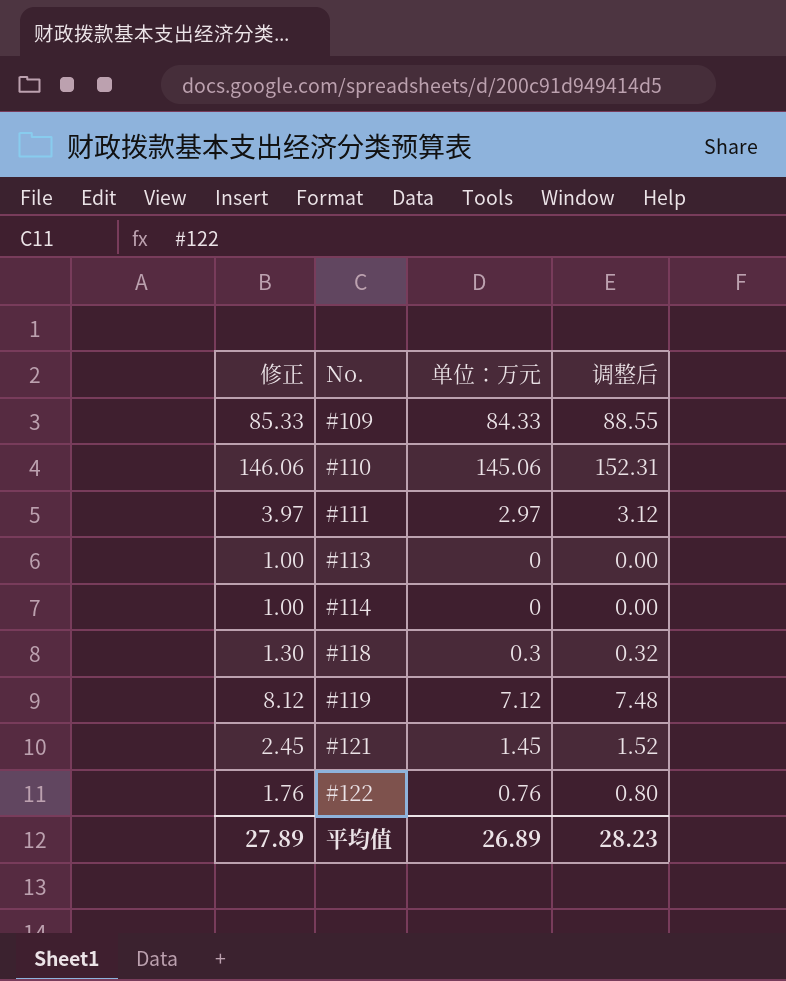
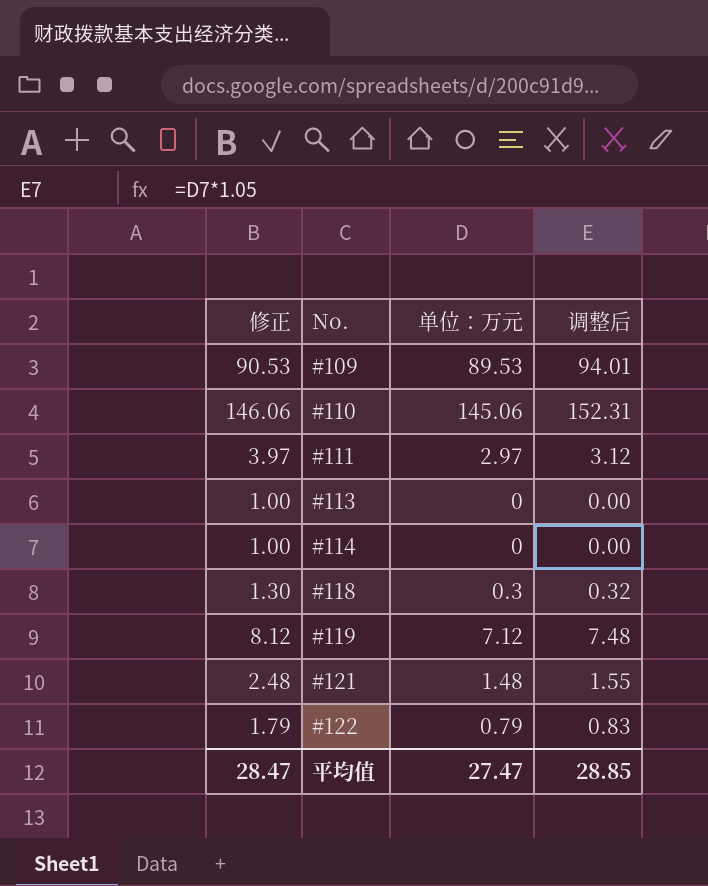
#109 | 修正: 85.33 -> 90.53
#109 | 单位：万元: 84.33 -> 89.53
#109 | 调整后: 88.55 -> 94.01
#121 | 修正: 2.45 -> 2.48
#121 | 单位：万元: 1.45 -> 1.48
#121 | 调整后: 1.52 -> 1.55
#122 | 修正: 1.76 -> 1.79
#122 | 单位：万元: 0.76 -> 0.79
#122 | 调整后: 0.80 -> 0.83
平均值 | 修正: 27.89 -> 28.47
平均值 | 单位：万元: 26.89 -> 27.47
平均值 | 调整后: 28.23 -> 28.85

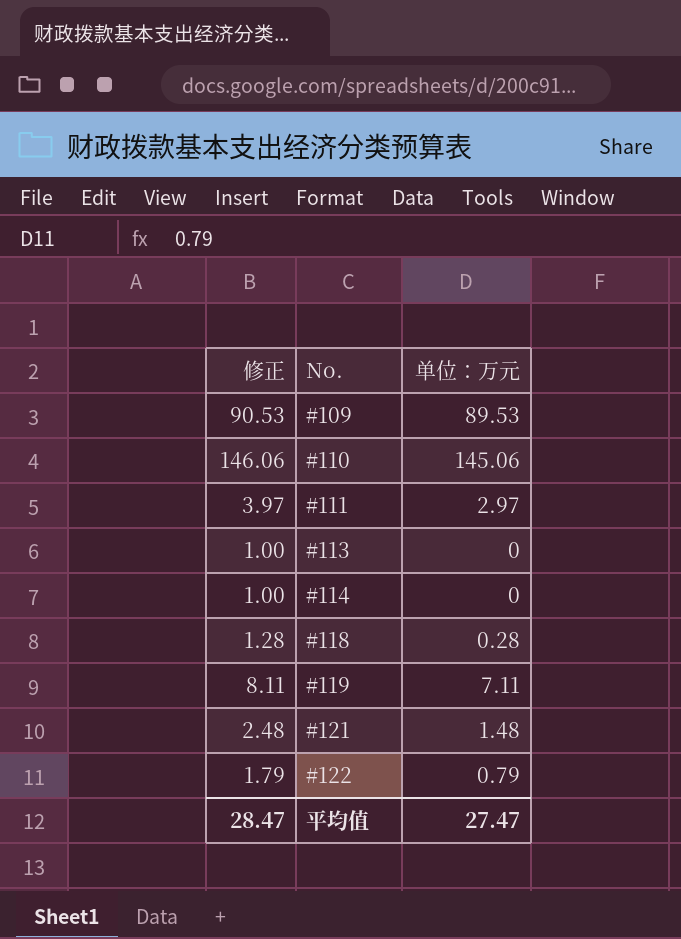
column 调整后 | formula: [单位：万元] * 1.05 -> none
#118 | 修正: 1.30 -> 1.28
#118 | 单位：万元: 0.3 -> 0.28
#119 | 修正: 8.12 -> 8.11
#119 | 单位：万元: 7.12 -> 7.11

